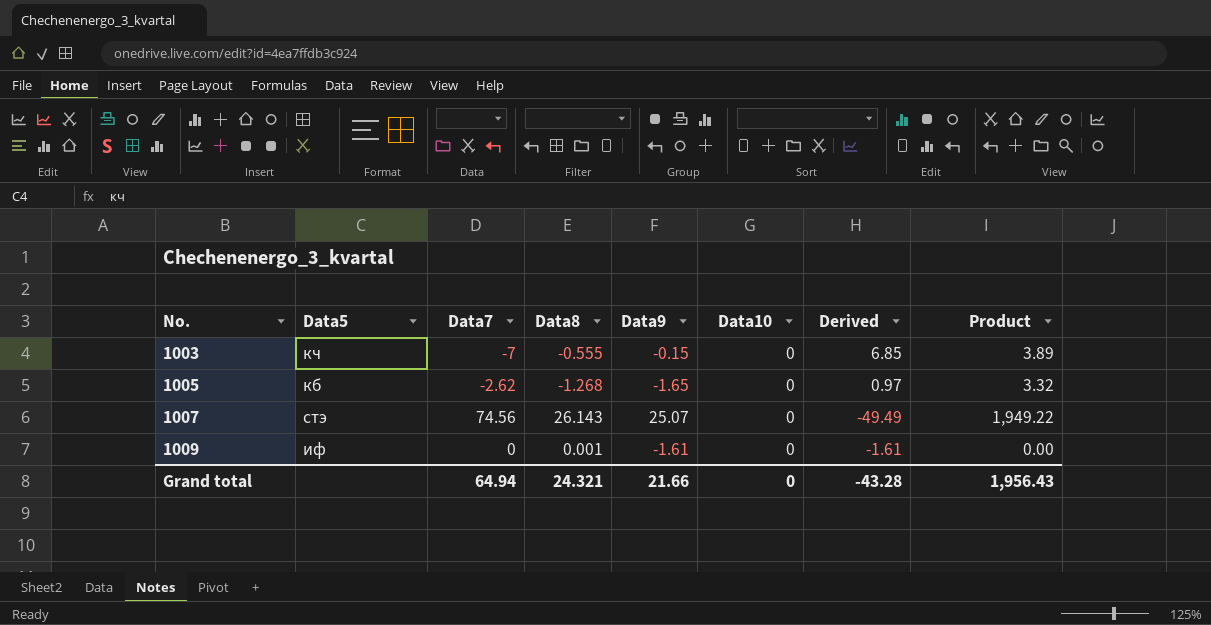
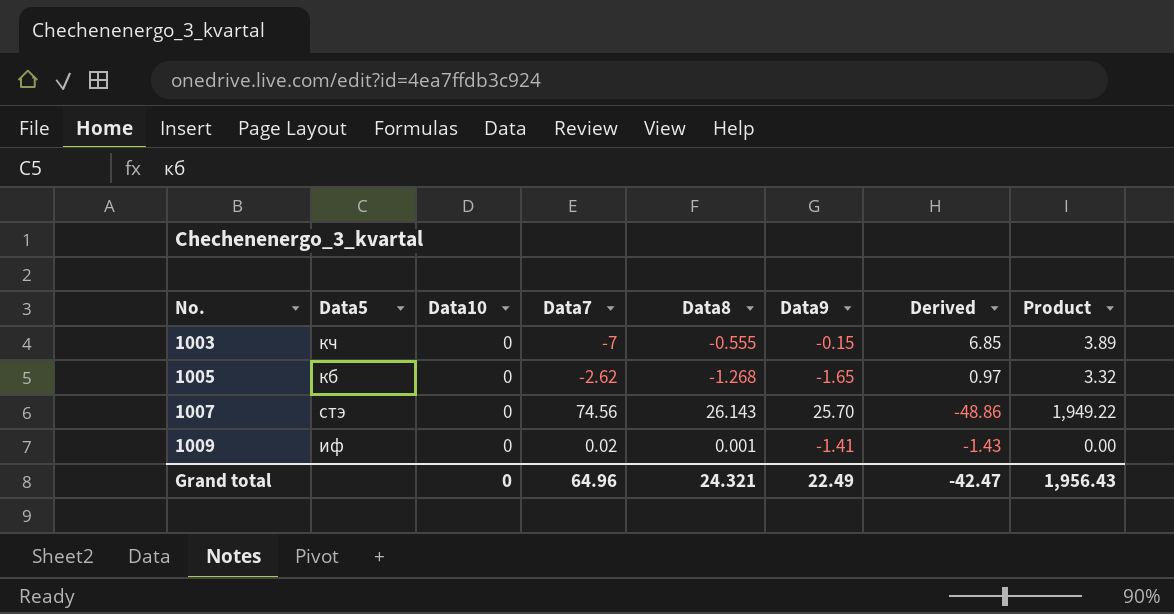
column Data10 | position: 6 -> 3
1007 | Data9: 25.07 -> 25.70
1007 | Derived: -49.49 -> -48.86
1009 | Data7: 0 -> 0.02
1009 | Data9: -1.61 -> -1.41
1009 | Derived: -1.61 -> -1.43
Grand total | Data7: 64.94 -> 64.96
Grand total | Data9: 21.66 -> 22.49
Grand total | Derived: -43.28 -> -42.47

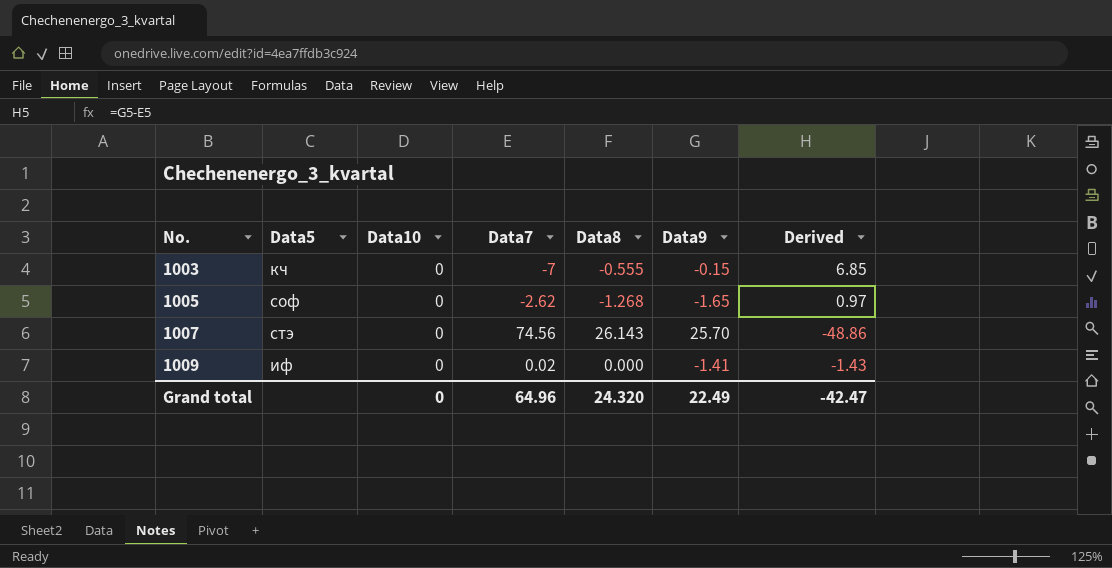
column Product | formula: [Data7] * [Data8] -> none
1005 | Data5: кб -> соф
1009 | Data8: 0.001 -> 0.000
Grand total | Data8: 24.321 -> 24.320

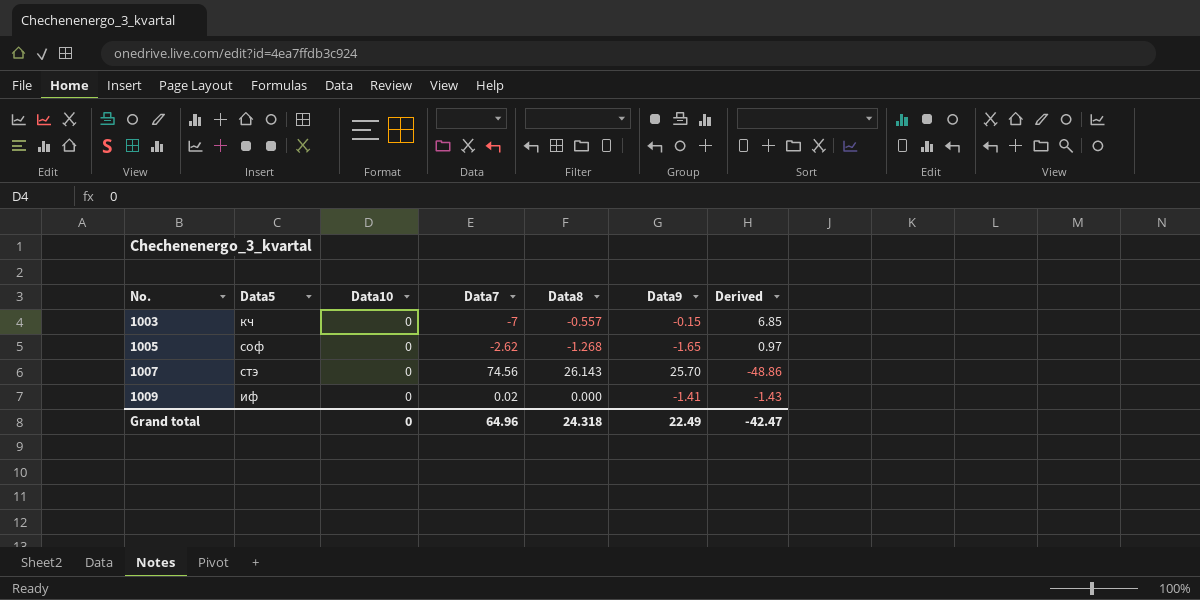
1003 | Data8: -0.555 -> -0.557
Grand total | Data8: 24.320 -> 24.318

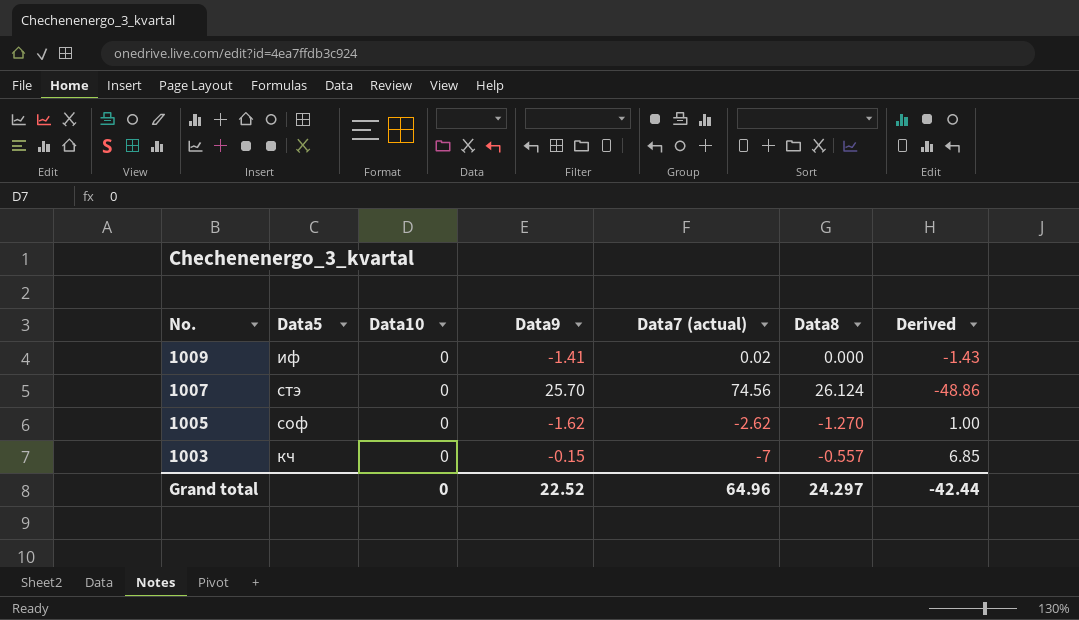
row order: No. ascending -> No. descending
column Data9 | position: 6 -> 4
column name: Data7 -> Data7 (actual)
1007 | Data8: 26.143 -> 26.124
1005 | Data9: -1.65 -> -1.62
1005 | Data8: -1.268 -> -1.270
1005 | Derived: 0.97 -> 1.00
Grand total | Data9: 22.49 -> 22.52
Grand total | Data8: 24.318 -> 24.297
Grand total | Derived: -42.47 -> -42.44

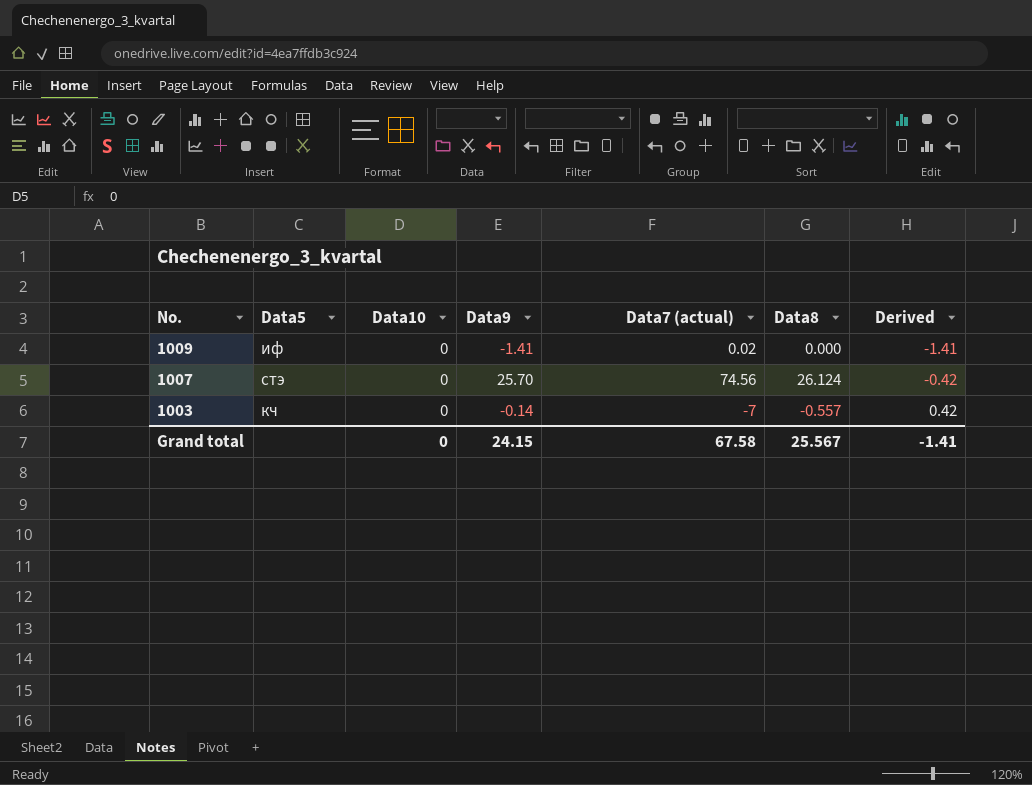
column Derived | formula: [Data9] - [Data7 (actual)] -> [Data9] - [Data8]
row 1005: соф | 0 | -1.62 | -2.62 | -1.270 | 1.00 -> none
1003 | Data9: -0.15 -> -0.14
Grand total | Data9: 22.52 -> 24.15
Grand total | Data7 (actual): 64.96 -> 67.58
Grand total | Data8: 24.297 -> 25.567
Grand total | Derived: -42.44 -> -1.41

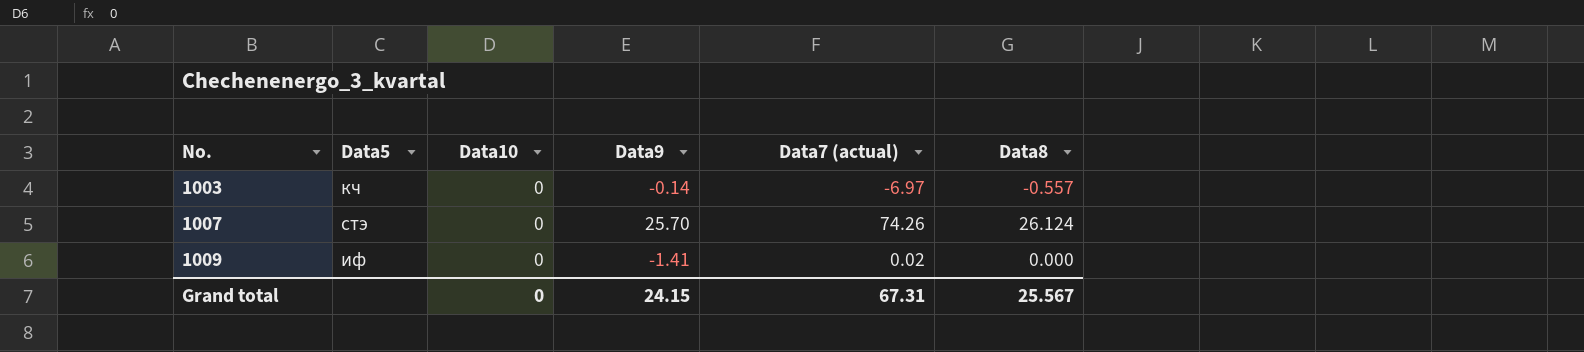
row order: No. descending -> No. ascending
column Derived | formula: [Data9] - [Data8] -> none
1003 | Data7 (actual): -7 -> -6.97
1007 | Data7 (actual): 74.56 -> 74.26
Grand total | Data7 (actual): 67.58 -> 67.31

